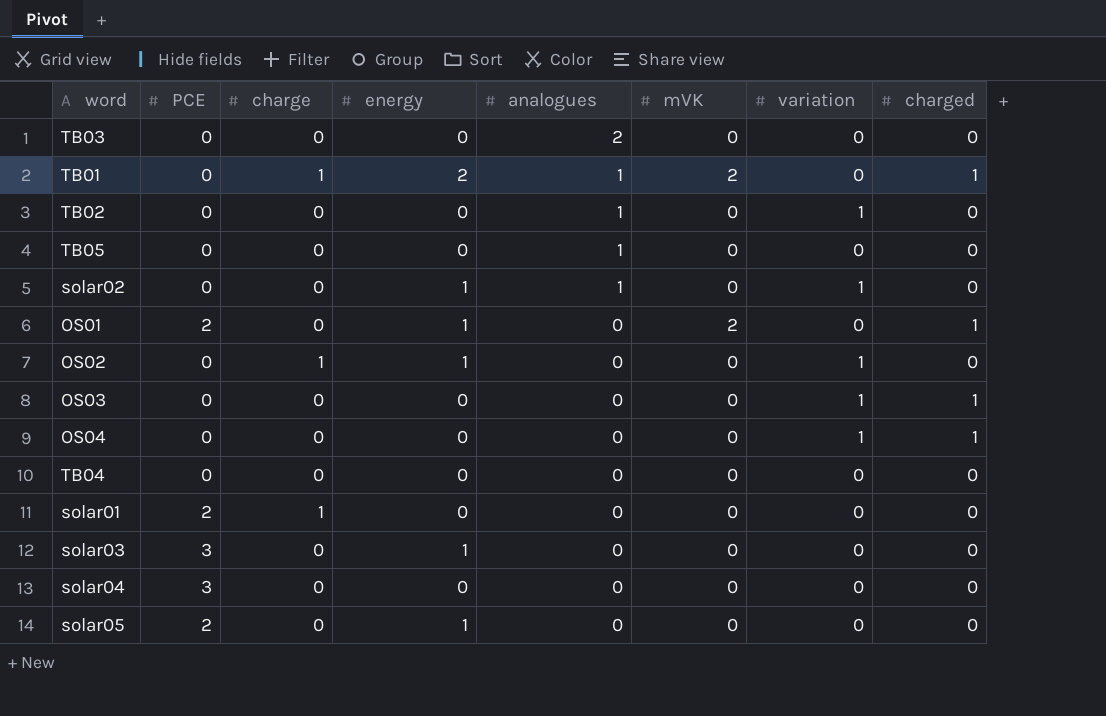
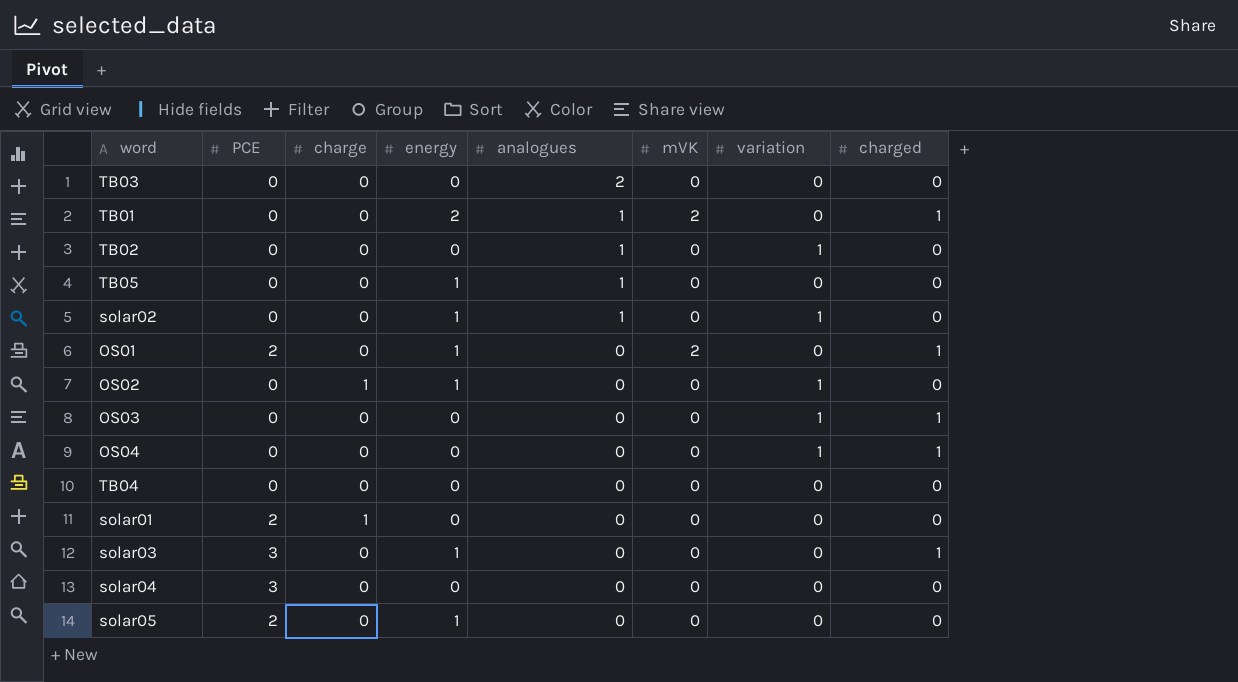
TB01 | charge: 1 -> 0
TB05 | energy: 0 -> 1
solar03 | charged: 0 -> 1

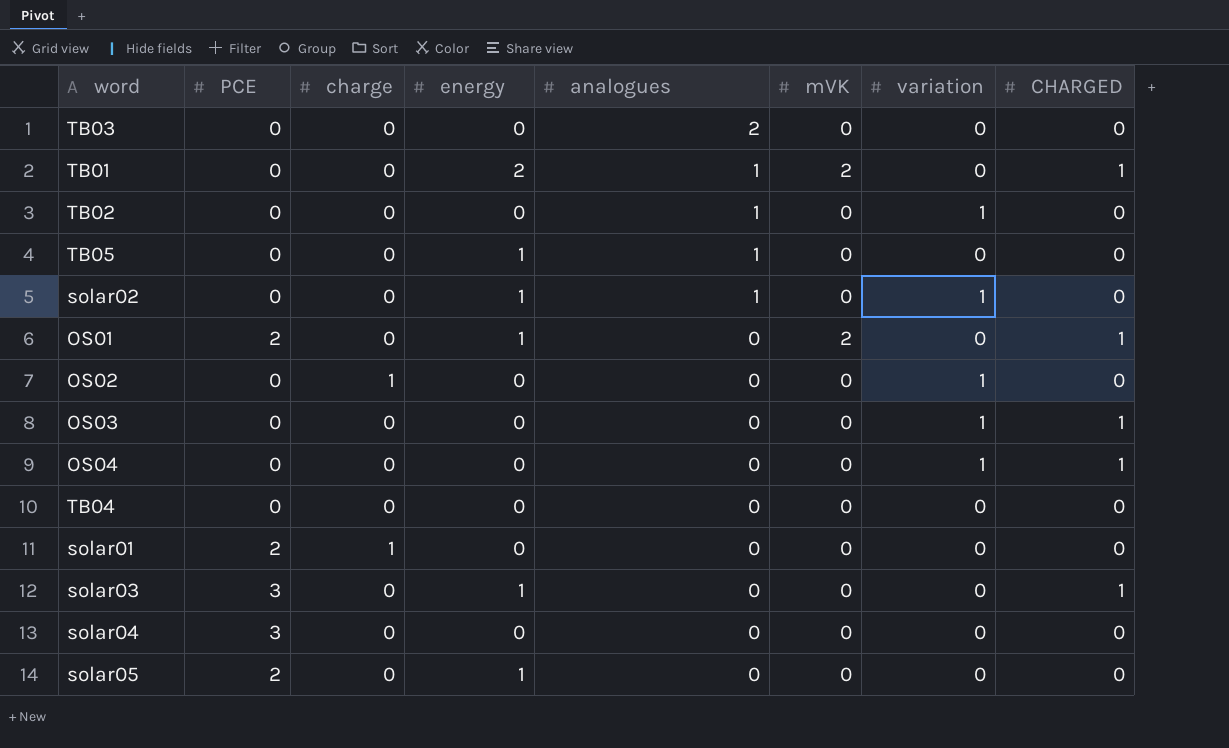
column name: charged -> CHARGED
OS02 | energy: 1 -> 0

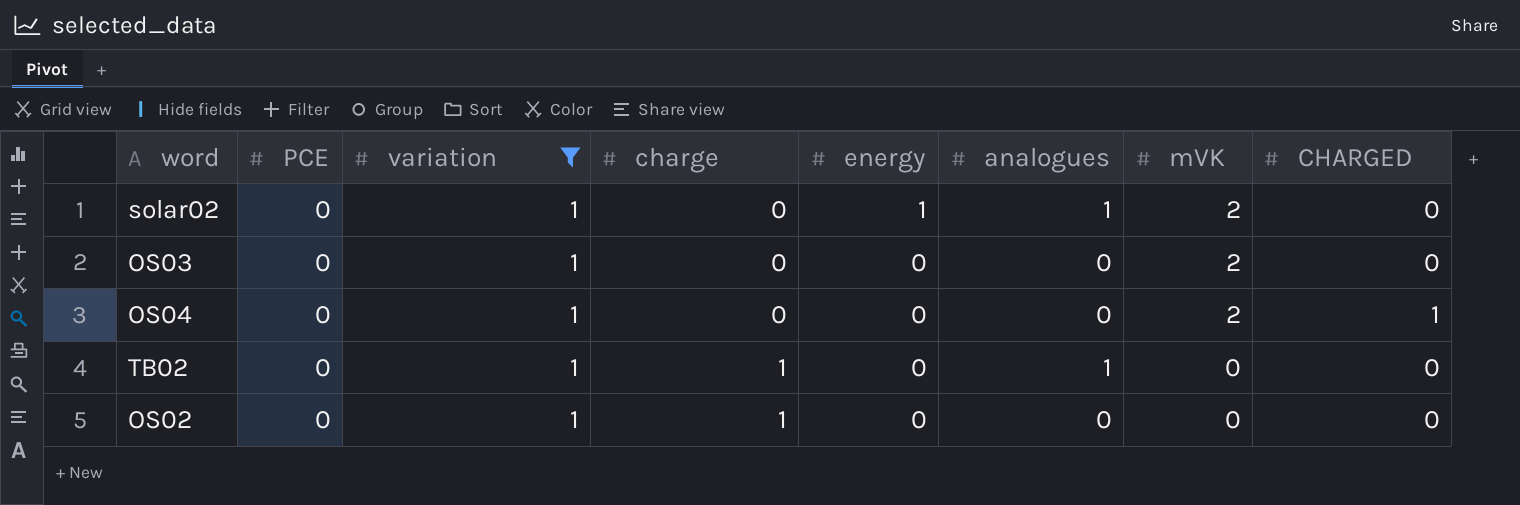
filter: none -> variation = 1
row order: analogues descending -> charge ascending
column variation | position: 7 -> 3
solar02 | mVK: 0 -> 2
OS03 | mVK: 0 -> 2
OS03 | CHARGED: 1 -> 0
OS04 | mVK: 0 -> 2
TB02 | charge: 0 -> 1

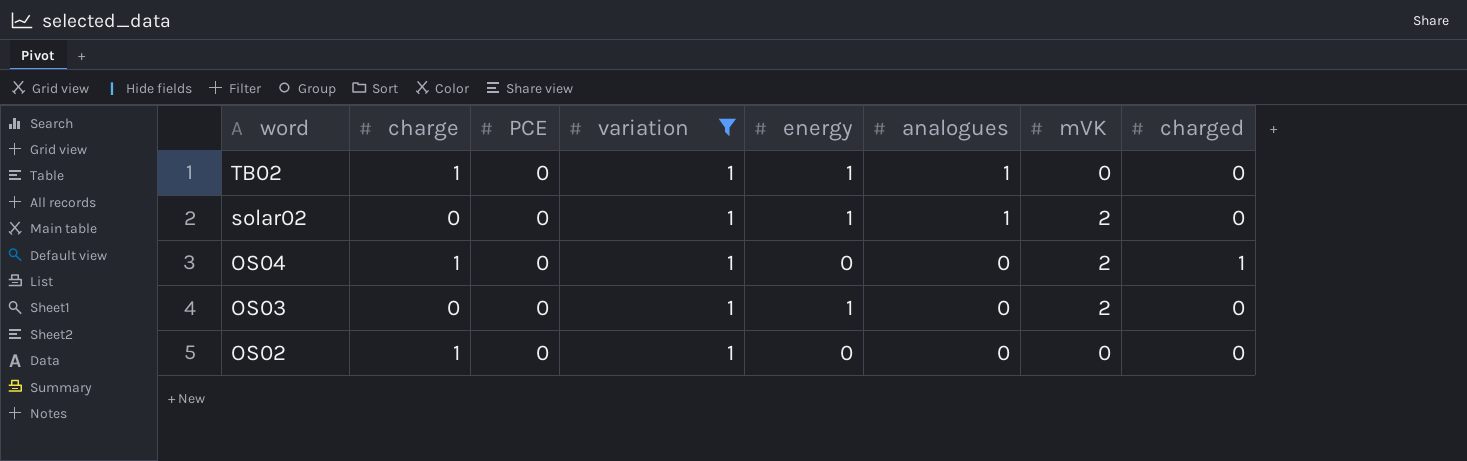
row order: charge ascending -> word descending
column charge | position: 4 -> 2
column name: CHARGED -> charged
TB02 | energy: 0 -> 1
OS04 | charge: 0 -> 1
OS03 | energy: 0 -> 1

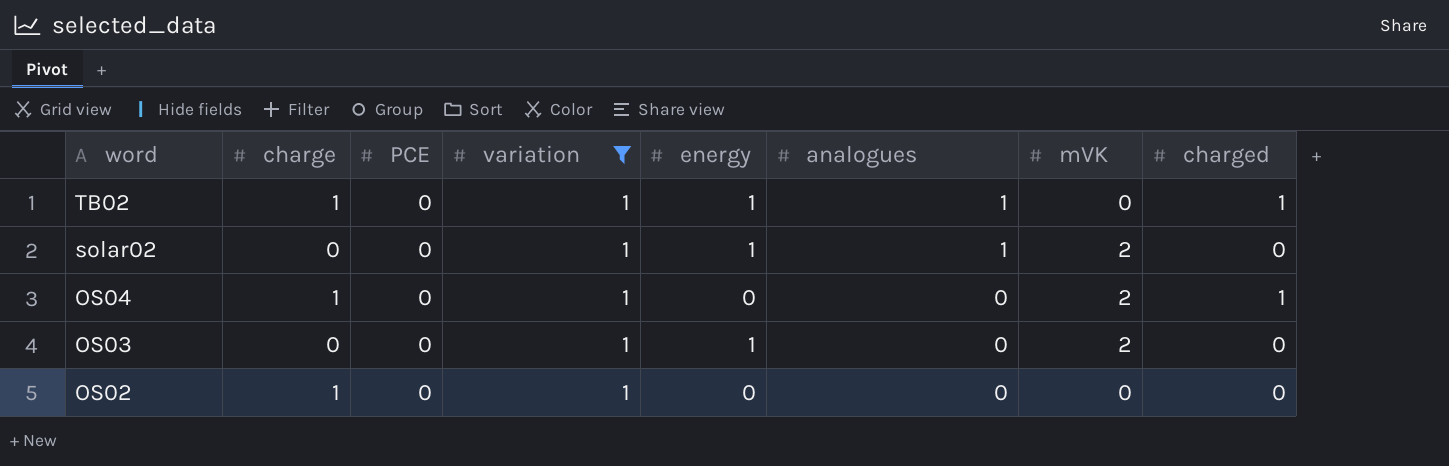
TB02 | charged: 0 -> 1

